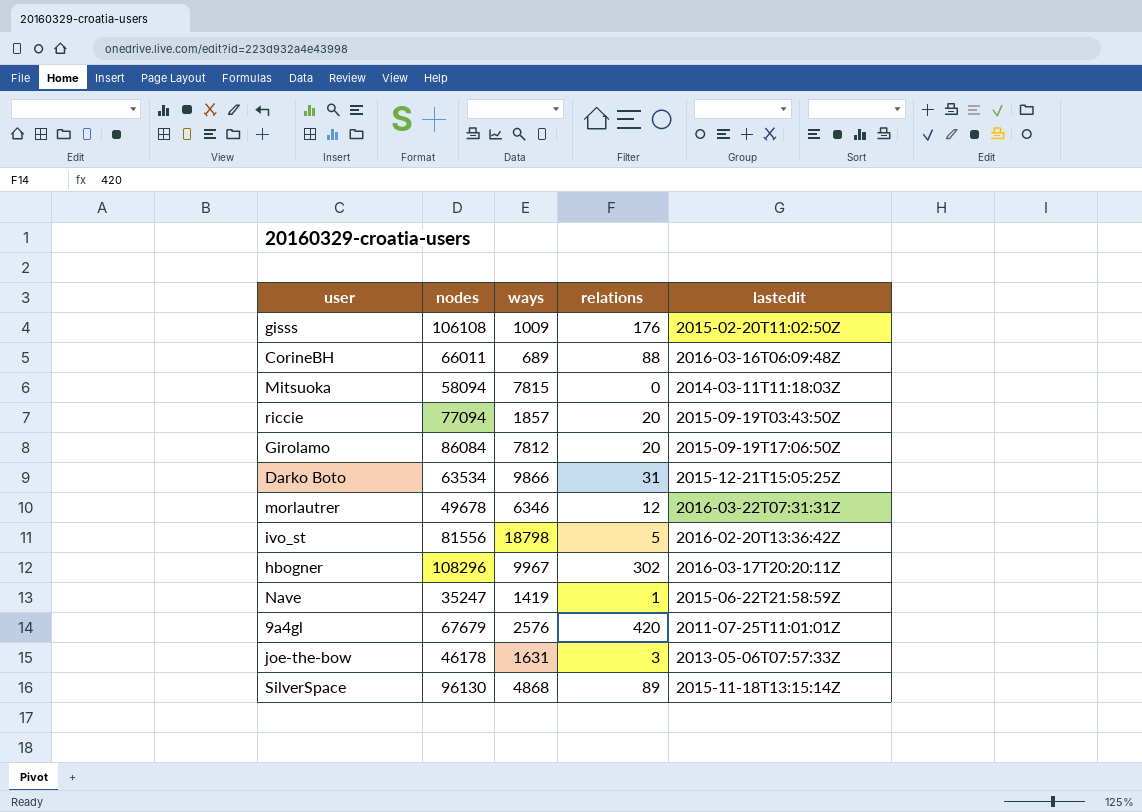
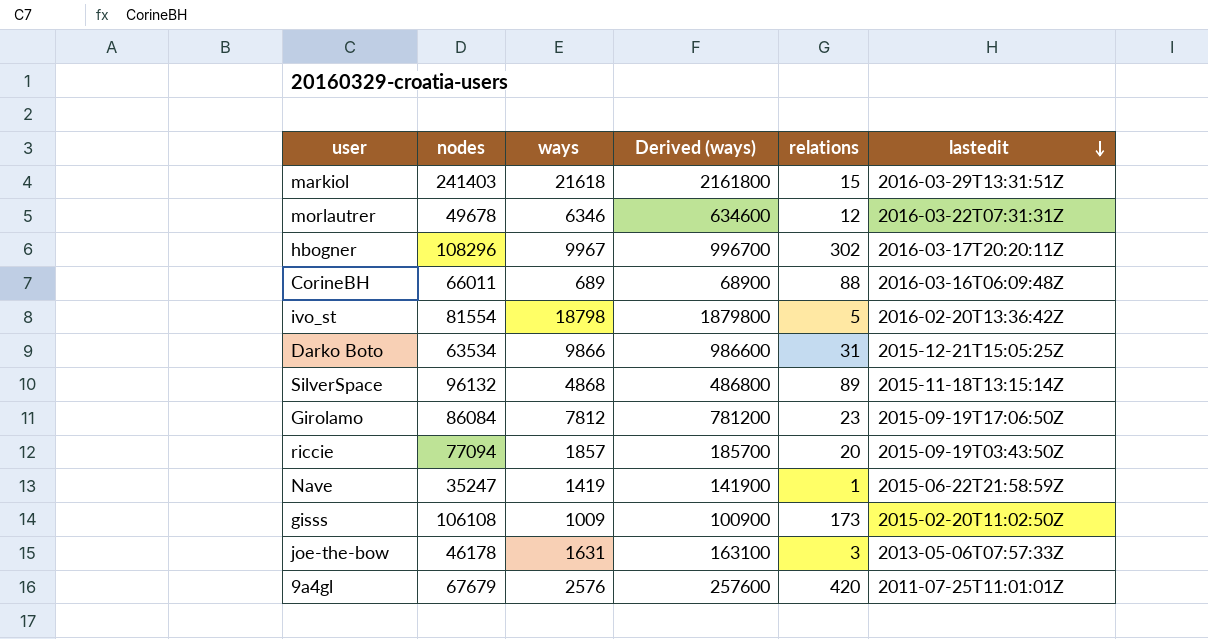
row order: none -> lastedit descending
column Derived (ways) | formula: none -> [ways] * 100
row Mitsuoka: 58094 | 7815 | 0 | 2014-03-11T11:18:03Z -> none
row markiol: none -> 241403 | 21618 | 2161800 | 15 | 2016-03-29T13:31:51Z
ivo_st | nodes: 81556 -> 81554
SilverSpace | nodes: 96130 -> 96132
Girolamo | relations: 20 -> 23
gisss | relations: 176 -> 173

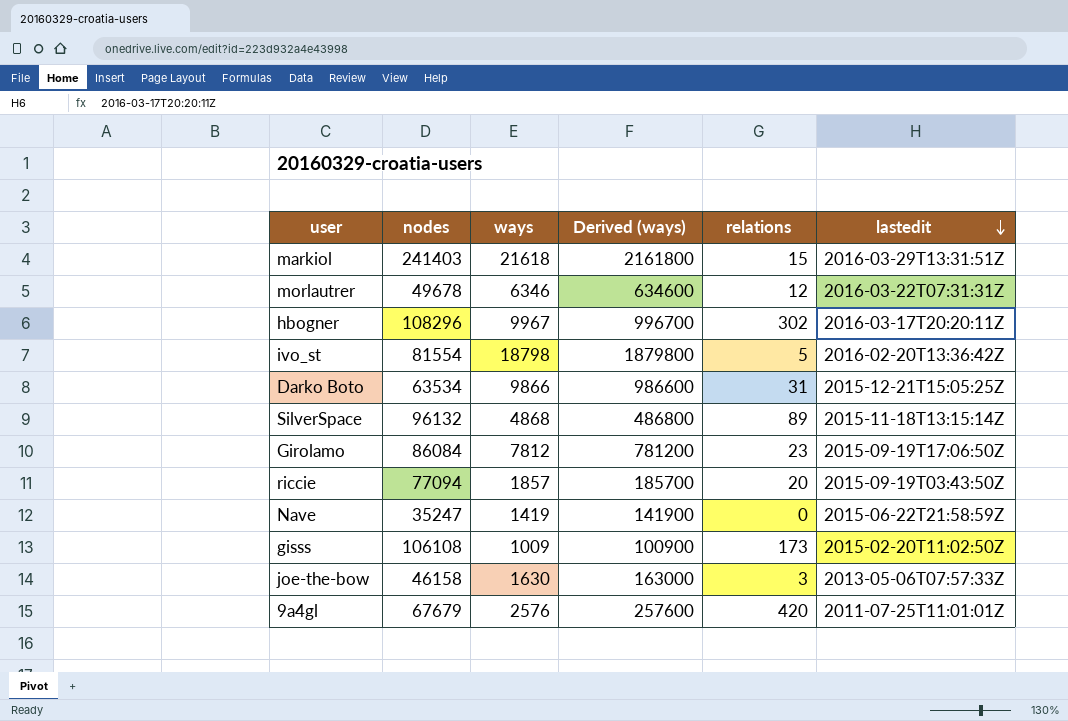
row CorineBH: 66011 | 689 | 68900 | 88 | 2016-03-16T06:09:48Z -> none
Nave | relations: 1 -> 0
joe-the-bow | nodes: 46178 -> 46158
joe-the-bow | ways: 1631 -> 1630
joe-the-bow | Derived (ways): 163100 -> 163000

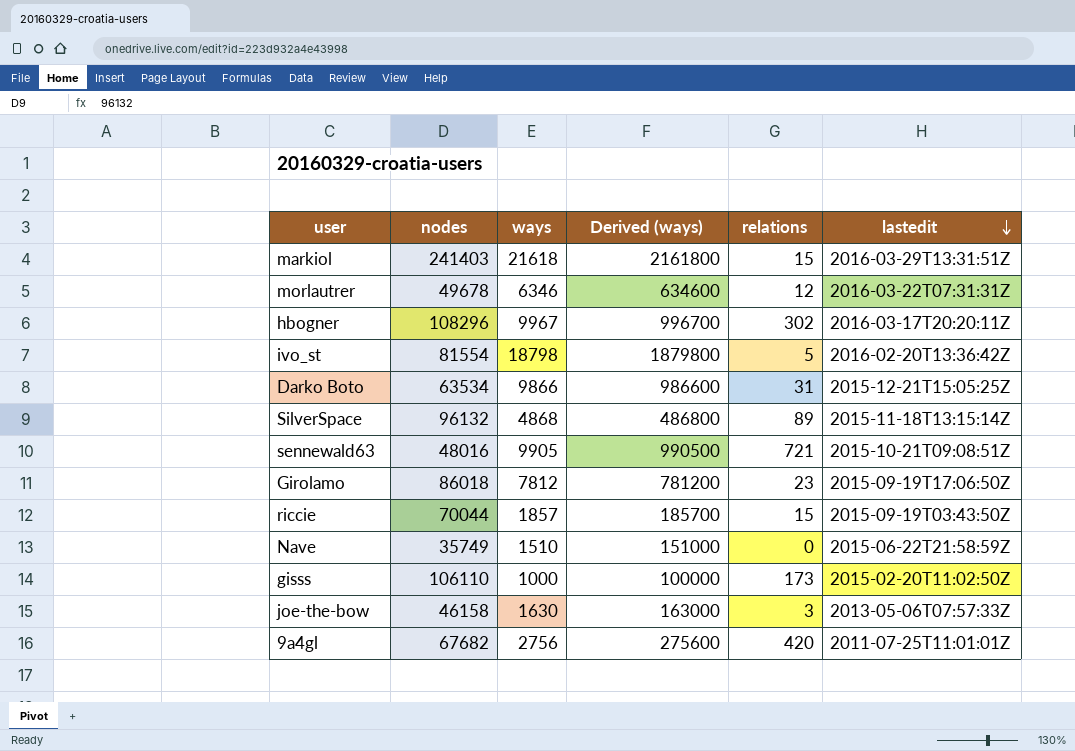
row sennewald63: none -> 48016 | 9905 | 990500 | 721 | 2015-10-21T09:08:51Z
Girolamo | nodes: 86084 -> 86018
riccie | nodes: 77094 -> 70044
riccie | relations: 20 -> 15
Nave | nodes: 35247 -> 35749
Nave | ways: 1419 -> 1510
Nave | Derived (ways): 141900 -> 151000
gisss | nodes: 106108 -> 106110
gisss | ways: 1009 -> 1000
gisss | Derived (ways): 100900 -> 100000
9a4gl | nodes: 67679 -> 67682
9a4gl | ways: 2576 -> 2756
9a4gl | Derived (ways): 257600 -> 275600

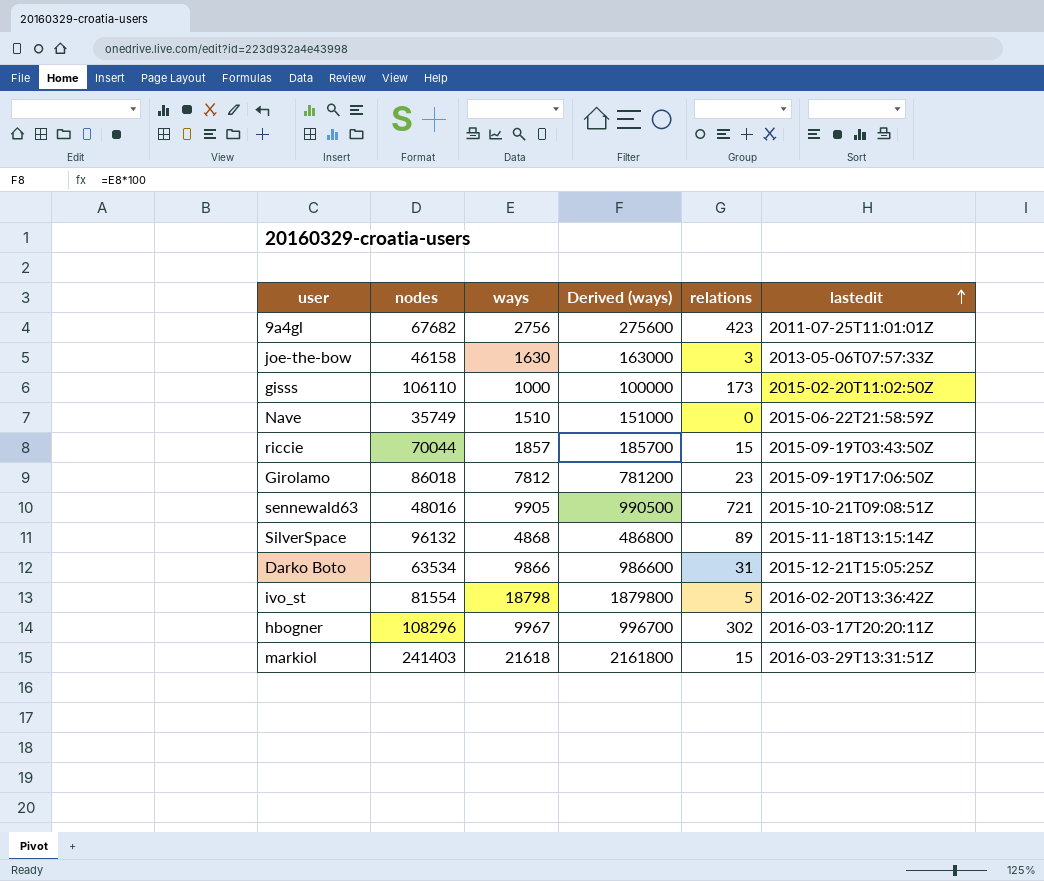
row order: lastedit descending -> lastedit ascending
row morlautrer: 49678 | 6346 | 634600 | 12 | 2016-03-22T07:31:31Z -> none
9a4gl | relations: 420 -> 423

